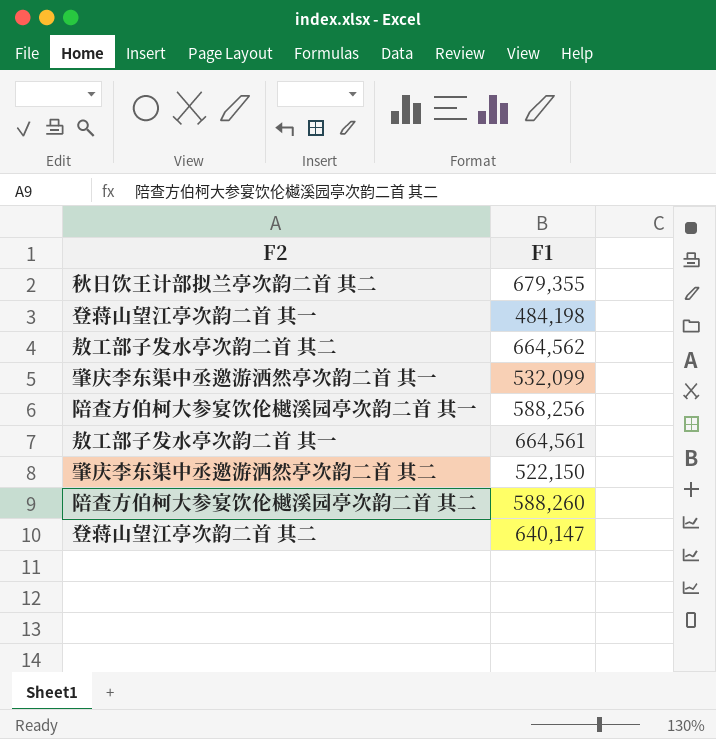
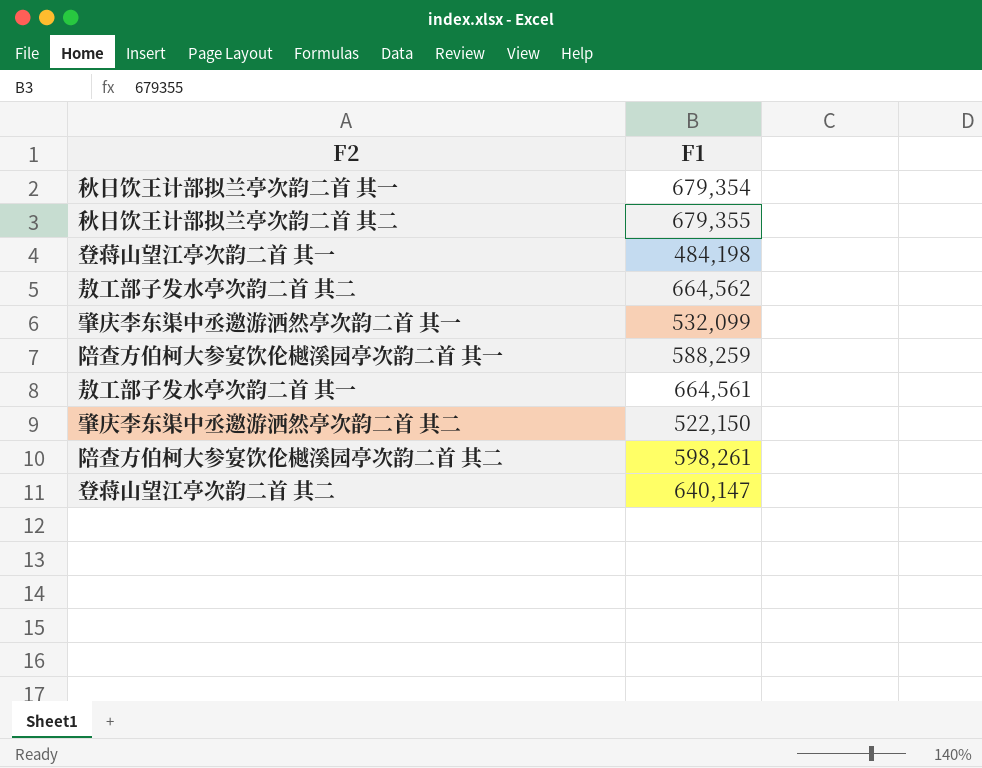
row 秋日饮王计部拟兰亭次韵二首 其一: none -> 679,354
陪查方伯柯大参宴饮伦樾溪园亭次韵二首 其一 | F1: 588,256 -> 588,259
陪查方伯柯大参宴饮伦樾溪园亭次韵二首 其二 | F1: 588,260 -> 598,261

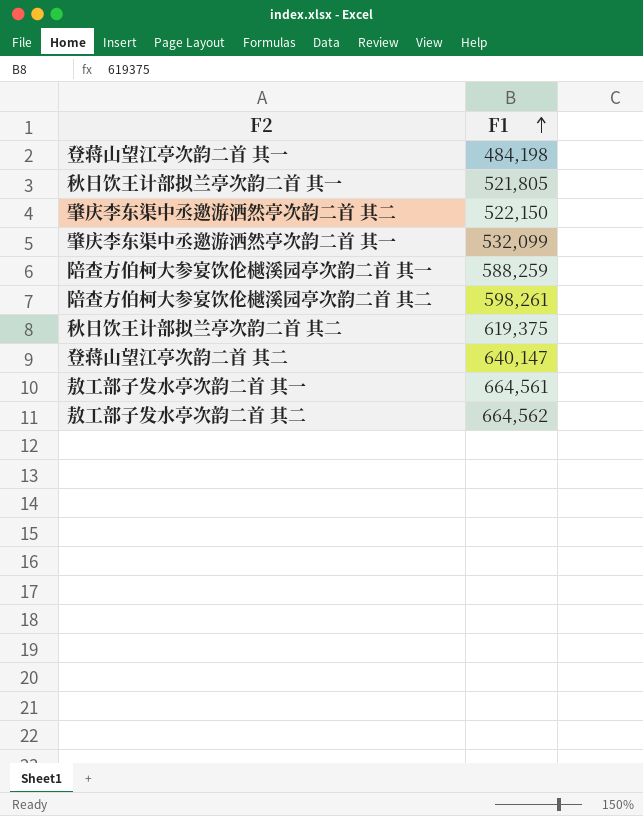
row order: none -> F1 ascending
秋日饮王计部拟兰亭次韵二首 其一 | F1: 679,354 -> 521,805
秋日饮王计部拟兰亭次韵二首 其二 | F1: 679,355 -> 619,375

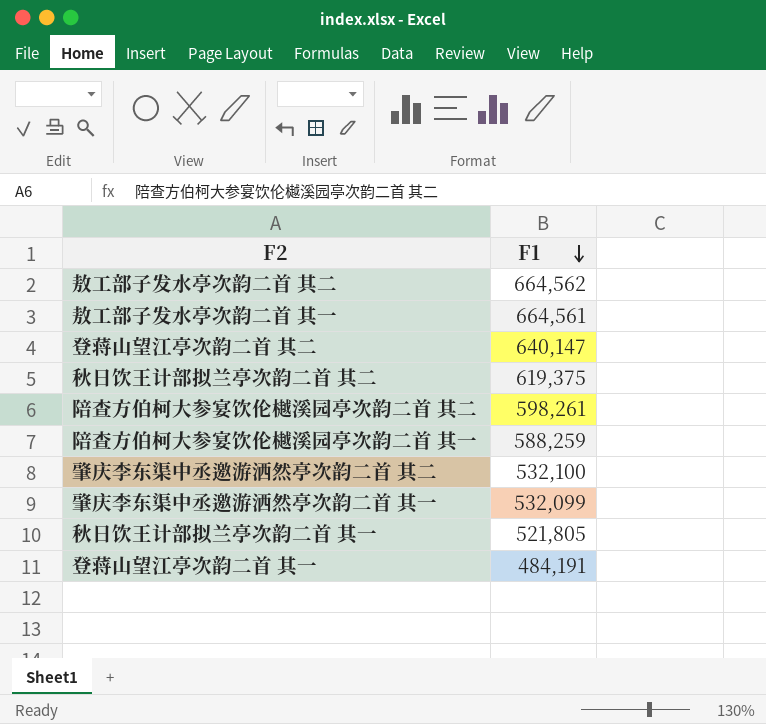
row order: F1 ascending -> F1 descending
肇庆李东渠中丞邀游洒然亭次韵二首 其二 | F1: 522,150 -> 532,100
登蒋山望江亭次韵二首 其一 | F1: 484,198 -> 484,191

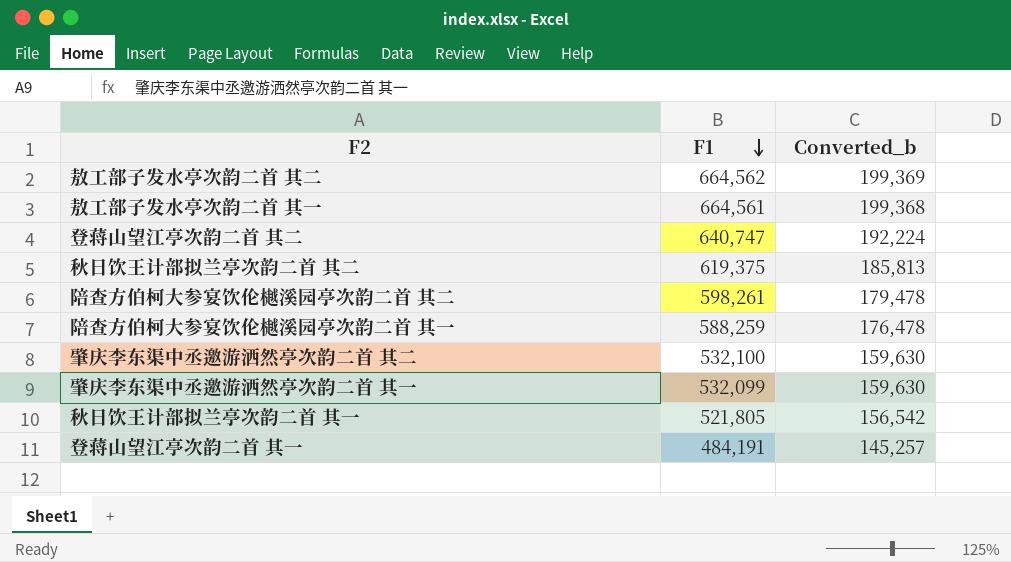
column Converted_b | formula: none -> [F1] * 0.3
登蒋山望江亭次韵二首 其二 | F1: 640,147 -> 640,747

